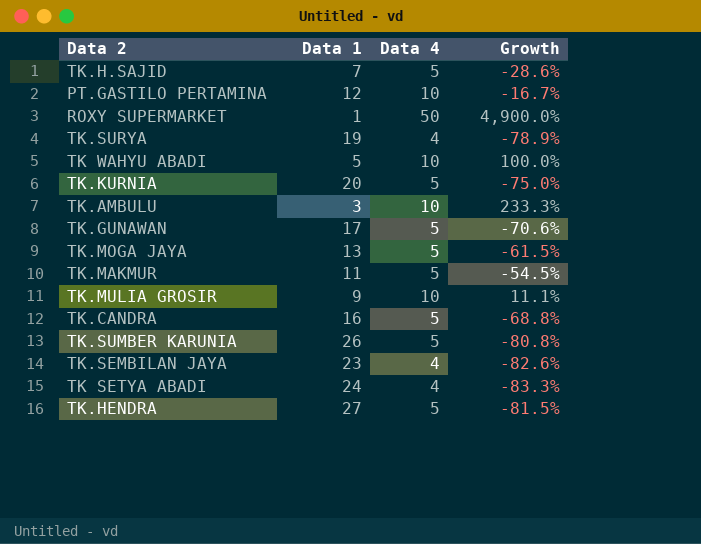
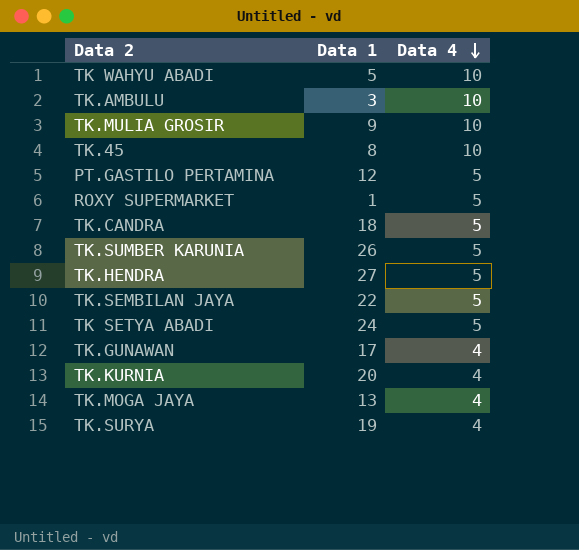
row order: none -> Data 4 descending
column Growth | formula: ([Data 4] - [Data 1]) / [Data 1] -> none
row TK.H.SAJID: 7 | 5 | -28.6% -> none
row TK.MAKMUR: 11 | 5 | -54.5% -> none
row TK.45: none -> 8 | 10
PT.GASTILO PERTAMINA | Data 4: 10 -> 5
ROXY SUPERMARKET | Data 4: 50 -> 5
TK.CANDRA | Data 1: 16 -> 18
TK.SEMBILAN JAYA | Data 1: 23 -> 22
TK.SEMBILAN JAYA | Data 4: 4 -> 5
TK SETYA ABADI | Data 4: 4 -> 5
TK.GUNAWAN | Data 4: 5 -> 4
TK.KURNIA | Data 4: 5 -> 4
TK.MOGA JAYA | Data 4: 5 -> 4

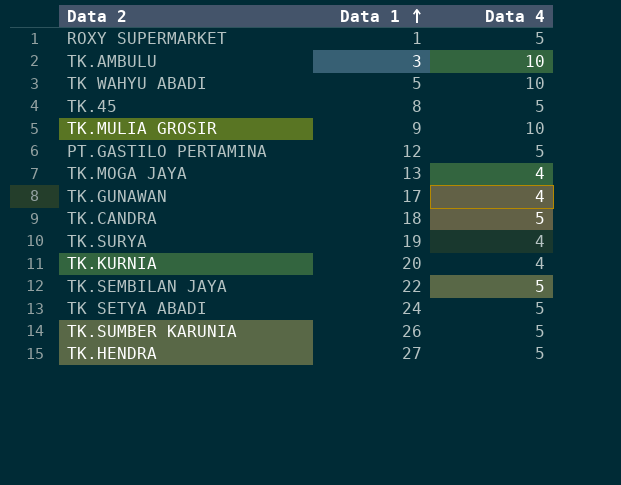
row order: Data 4 descending -> Data 1 ascending
TK.45 | Data 4: 10 -> 5

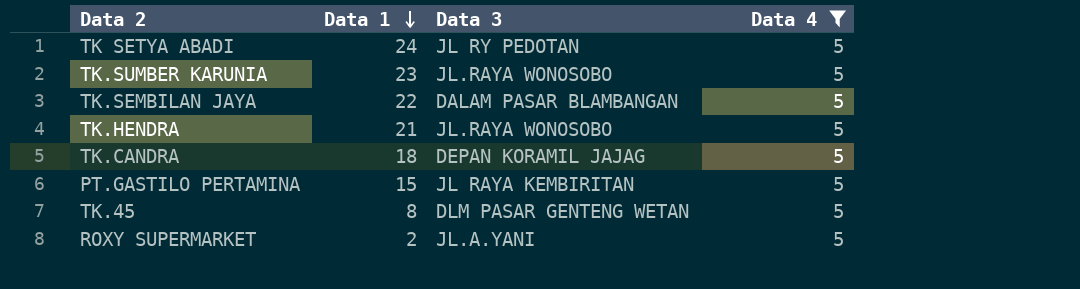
filter: none -> Data 4 = 5
row order: Data 1 ascending -> Data 1 descending
column Data 3 | position: none -> 3
TK.SUMBER KARUNIA | Data 1: 26 -> 23
TK.HENDRA | Data 1: 27 -> 21
PT.GASTILO PERTAMINA | Data 1: 12 -> 15
ROXY SUPERMARKET | Data 1: 1 -> 2

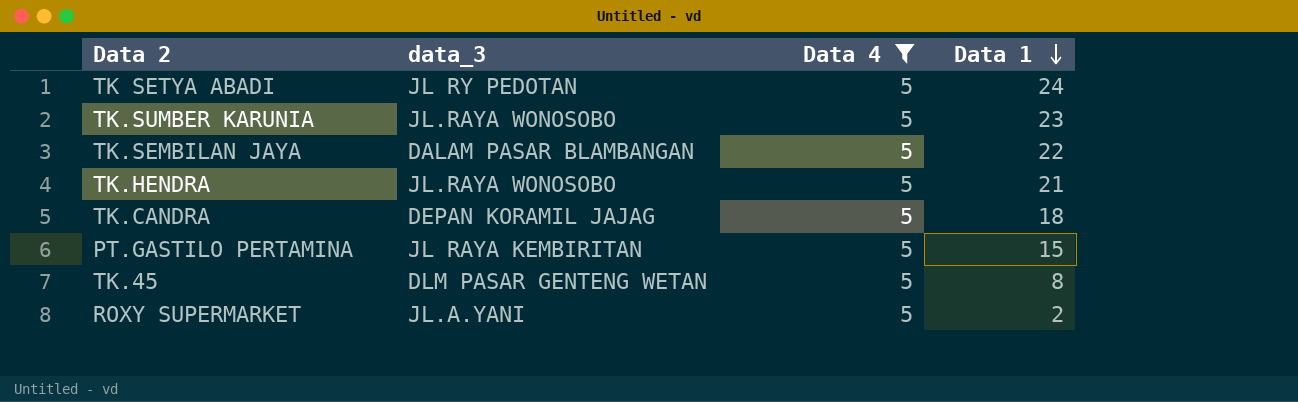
column name: Data 3 -> data_3
column Data 1 | position: 2 -> 4

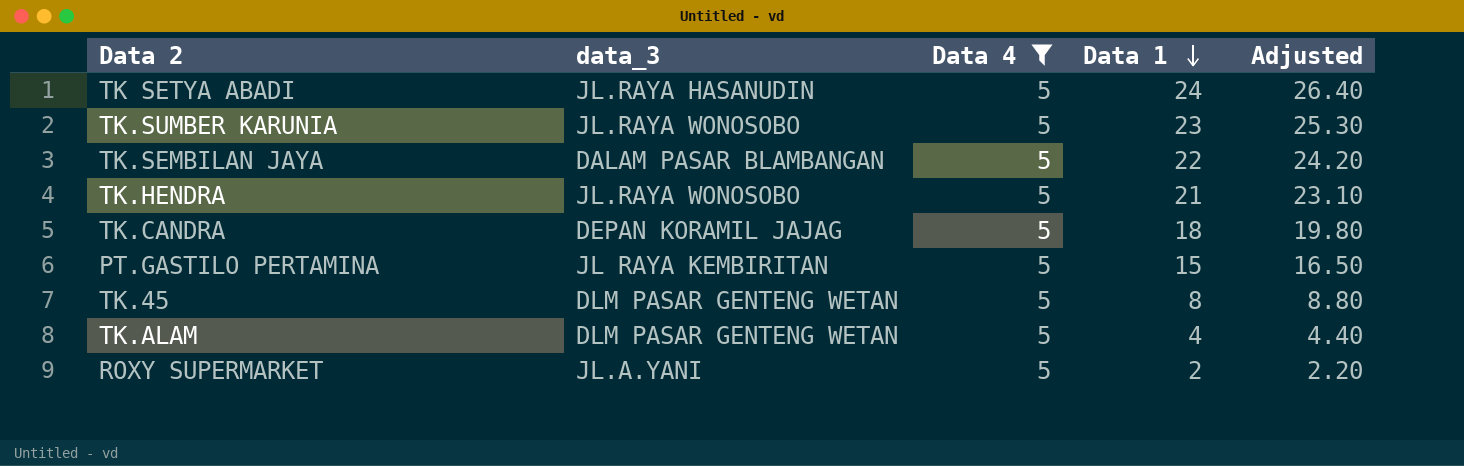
column Adjusted | formula: none -> [Data 1] * 1.1
TK SETYA ABADI | data_3: JL RY PEDOTAN -> JL.RAYA HASANUDIN
row TK.ALAM: none -> DLM PASAR GENTENG WETAN | 5 | 4 | 4.40

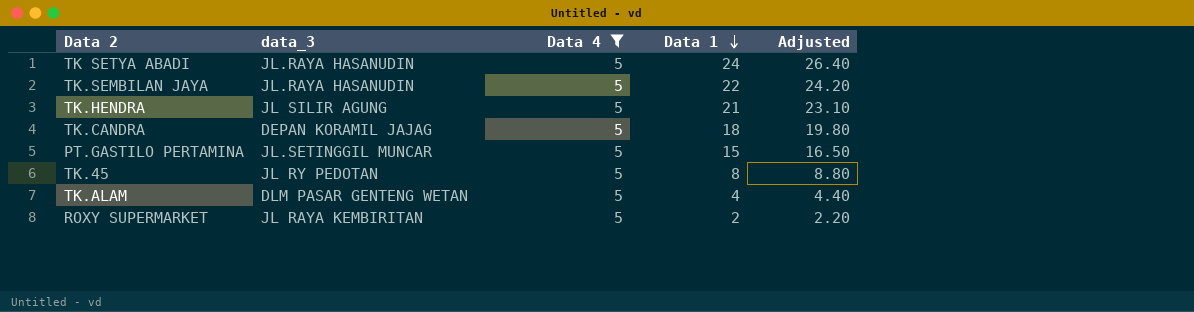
row TK.SUMBER KARUNIA: JL.RAYA WONOSOBO | 5 | 23 | 25.30 -> none
TK.SEMBILAN JAYA | data_3: DALAM PASAR BLAMBANGAN -> JL.RAYA HASANUDIN
TK.HENDRA | data_3: JL.RAYA WONOSOBO -> JL SILIR AGUNG
PT.GASTILO PERTAMINA | data_3: JL RAYA KEMBIRITAN -> JL.SETINGGIL MUNCAR
TK.45 | data_3: DLM PASAR GENTENG WETAN -> JL RY PEDOTAN
ROXY SUPERMARKET | data_3: JL.A.YANI -> JL RAYA KEMBIRITAN

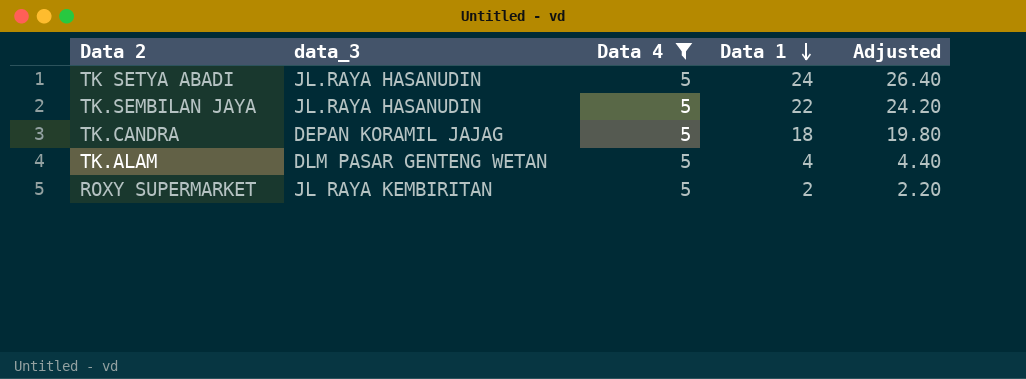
row TK.HENDRA: JL SILIR AGUNG | 5 | 21 | 23.10 -> none
row PT.GASTILO PERTAMINA: JL.SETINGGIL MUNCAR | 5 | 15 | 16.50 -> none
row TK.45: JL RY PEDOTAN | 5 | 8 | 8.80 -> none

